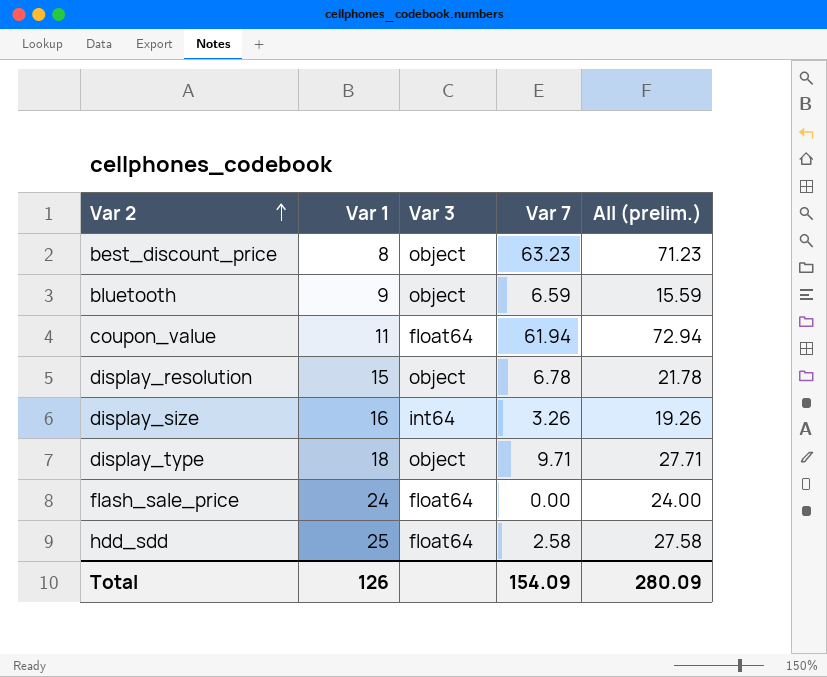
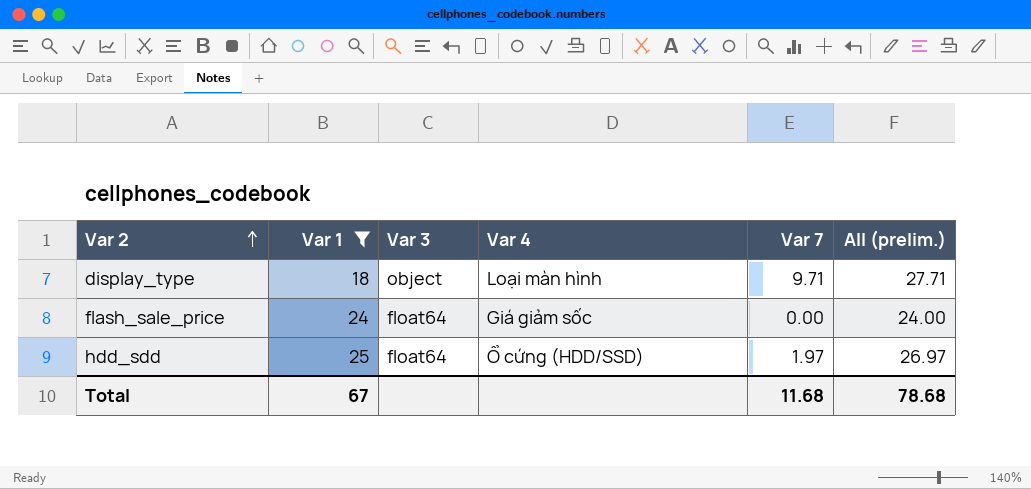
filter: none -> Var 1 >= 18
column Var 4 | position: none -> 4
hdd_sdd | Var 7: 2.58 -> 1.97
hdd_sdd | All (prelim.): 27.58 -> 26.97
Total | Var 1: 126 -> 67
Total | Var 7: 154.09 -> 11.68
Total | All (prelim.): 280.09 -> 78.68

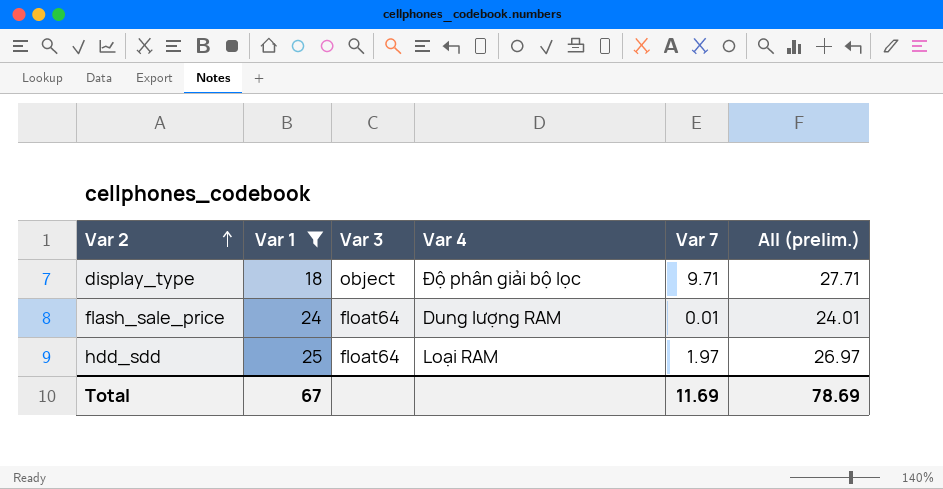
display_type | Var 4: Loại màn hình -> Độ phân giải bộ lọc
flash_sale_price | Var 4: Giá giảm sốc -> Dung lượng RAM
flash_sale_price | Var 7: 0.00 -> 0.01
flash_sale_price | All (prelim.): 24.00 -> 24.01
hdd_sdd | Var 4: Ổ cứng (HDD/SSD) -> Loại RAM
Total | Var 7: 11.68 -> 11.69
Total | All (prelim.): 78.68 -> 78.69

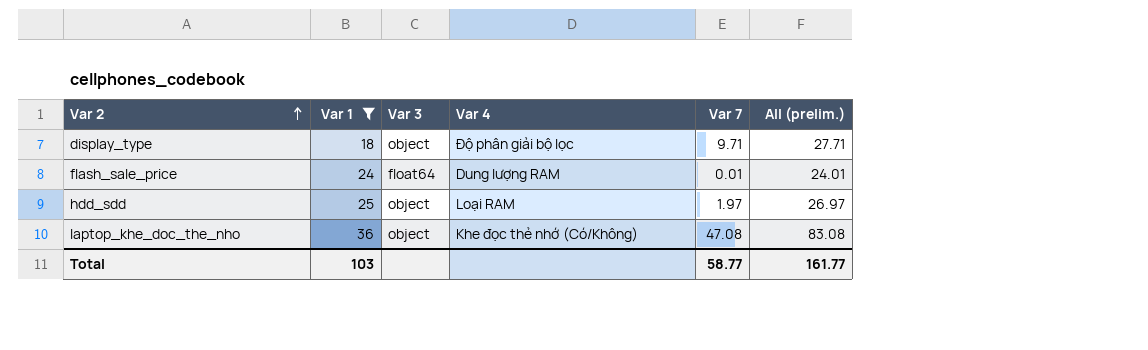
hdd_sdd | Var 3: float64 -> object
row laptop_khe_doc_the_nho: none -> 36 | object | Khe đọc thẻ nhớ (Có/Không) | 47.08 | 83.08
Total | Var 1: 67 -> 103
Total | Var 7: 11.69 -> 58.77
Total | All (prelim.): 78.69 -> 161.77

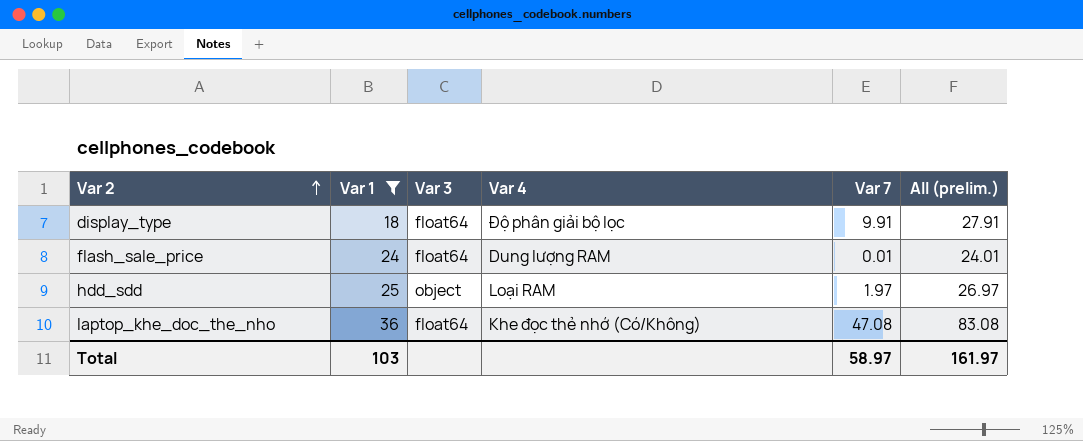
display_type | Var 3: object -> float64
display_type | Var 7: 9.71 -> 9.91
display_type | All (prelim.): 27.71 -> 27.91
laptop_khe_doc_the_nho | Var 3: object -> float64
Total | Var 7: 58.77 -> 58.97
Total | All (prelim.): 161.77 -> 161.97

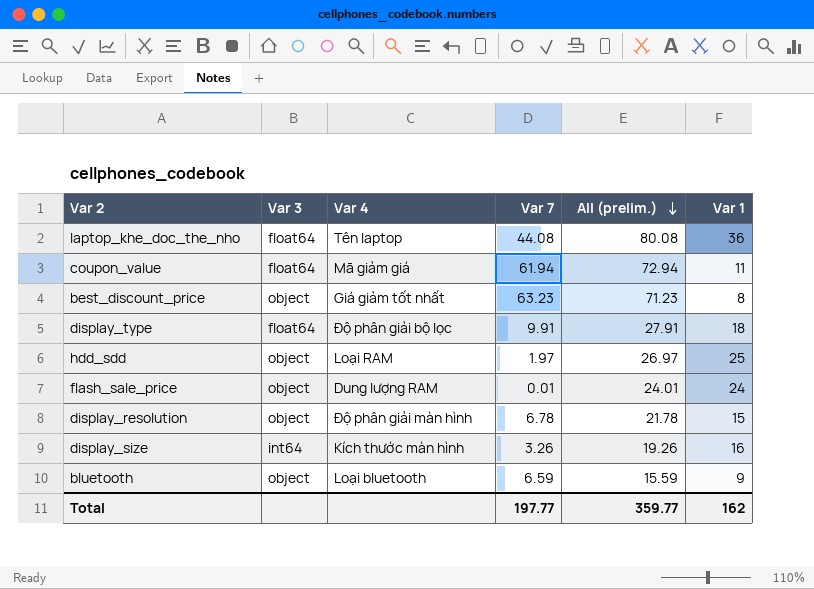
filter: Var 1 >= 18 -> none
row order: Var 2 ascending -> All (prelim.) descending
column Var 1 | position: 2 -> 6
laptop_khe_doc_the_nho | Var 4: Khe đọc thẻ nhớ (Có/Không) -> Tên laptop
laptop_khe_doc_the_nho | Var 7: 47.08 -> 44.08
laptop_khe_doc_the_nho | All (prelim.): 83.08 -> 80.08
flash_sale_price | Var 3: float64 -> object
Total | Var 7: 58.97 -> 197.77
Total | All (prelim.): 161.97 -> 359.77
Total | Var 1: 103 -> 162

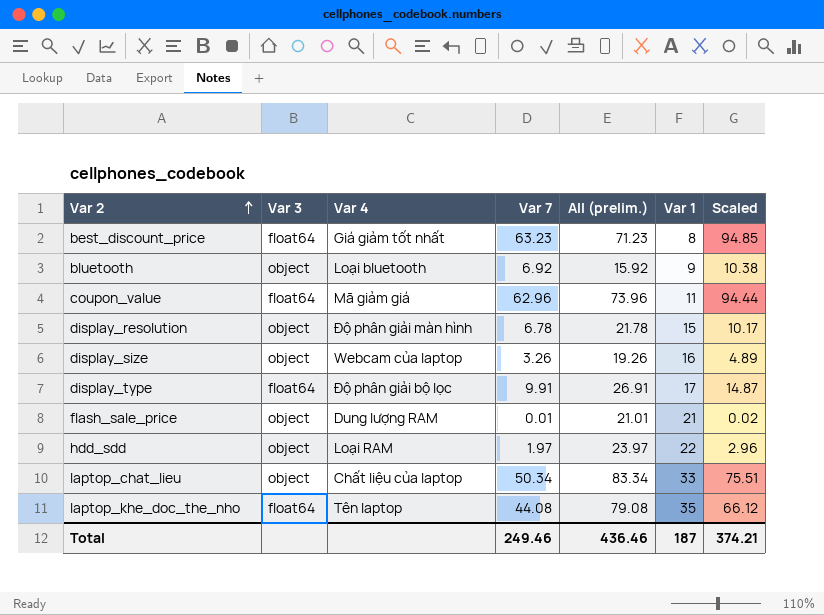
row order: All (prelim.) descending -> Var 2 ascending
column Scaled | formula: none -> [Var 7] * 1.5
best_discount_price | Var 3: object -> float64
bluetooth | Var 7: 6.59 -> 6.92
bluetooth | All (prelim.): 15.59 -> 15.92
coupon_value | Var 7: 61.94 -> 62.96
coupon_value | All (prelim.): 72.94 -> 73.96
display_size | Var 3: int64 -> object
display_size | Var 4: Kích thước màn hình -> Webcam của laptop
display_type | All (prelim.): 27.91 -> 26.91
display_type | Var 1: 18 -> 17
flash_sale_price | All (prelim.): 24.01 -> 21.01
flash_sale_price | Var 1: 24 -> 21
hdd_sdd | All (prelim.): 26.97 -> 23.97
hdd_sdd | Var 1: 25 -> 22
row laptop_chat_lieu: none -> object | Chất liệu của laptop | 50.34 | 83.34 | 33 | 75.51
laptop_khe_doc_the_nho | All (prelim.): 80.08 -> 79.08
laptop_khe_doc_the_nho | Var 1: 36 -> 35
Total | Var 7: 197.77 -> 249.46
Total | All (prelim.): 359.77 -> 436.46
Total | Var 1: 162 -> 187

